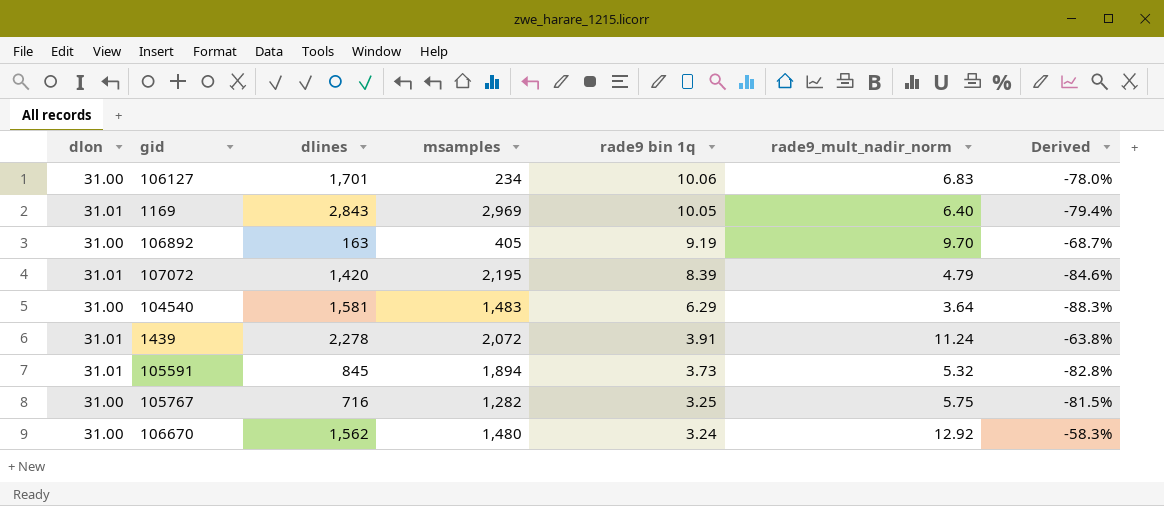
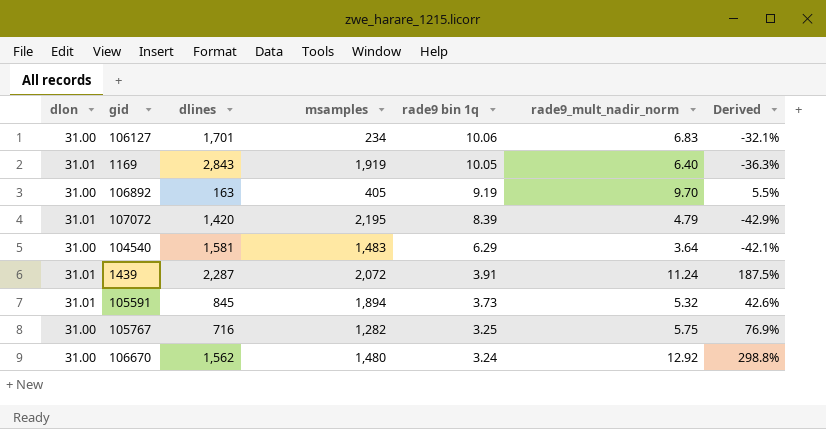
column Derived | formula: ([rade9_mult_nadir_norm] - [dlon]) / [dlon] -> ([rade9_mult_nadir_norm] - [rade9 bin 1q]) / [rade9 bin 1q]
1169 | msamples: 2,969 -> 1,919
1439 | dlines: 2,278 -> 2,287

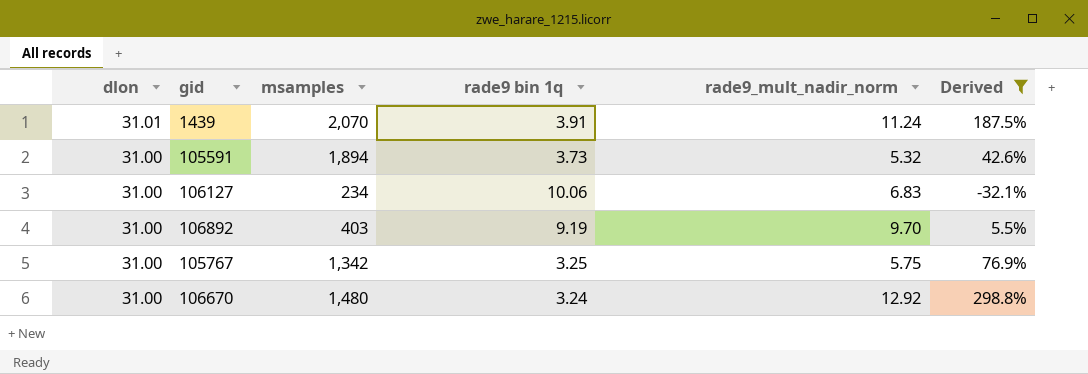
filter: none -> Derived >= -32.1%
row order: rade9 bin 1q descending -> dlon descending
column dlines | position: 3 -> none
1439 | msamples: 2,072 -> 2,070
105591 | dlon: 31.01 -> 31.00
106892 | msamples: 405 -> 403
105767 | msamples: 1,282 -> 1,342

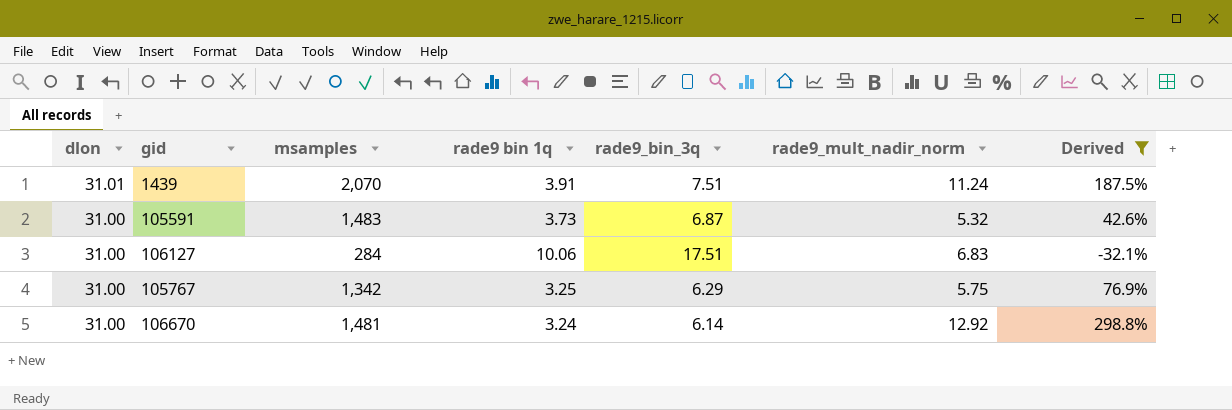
column rade9_bin_3q | position: none -> 5
row 106892: 31.00 | 403 | 9.19 | 9.70 | 5.5% -> none
105591 | msamples: 1,894 -> 1,483
106127 | msamples: 234 -> 284
106670 | msamples: 1,480 -> 1,481

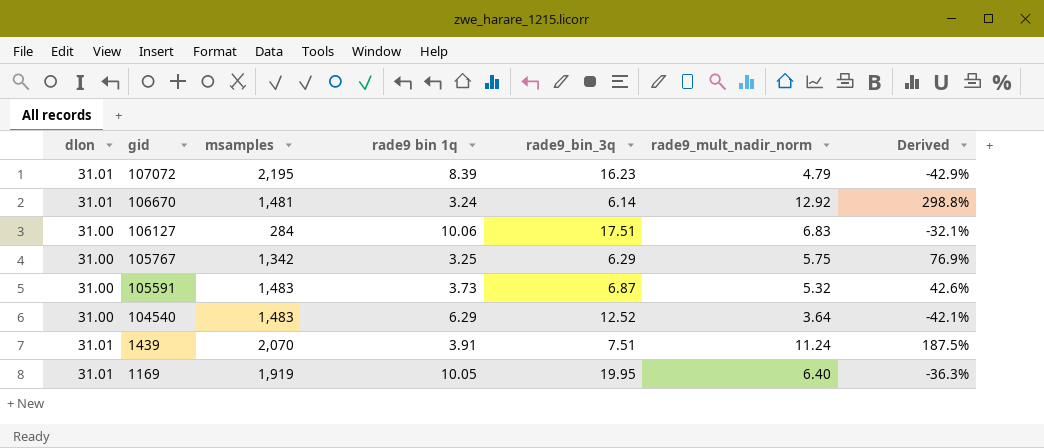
filter: Derived >= -32.1% -> none
row order: dlon descending -> gid descending
106670 | dlon: 31.00 -> 31.01

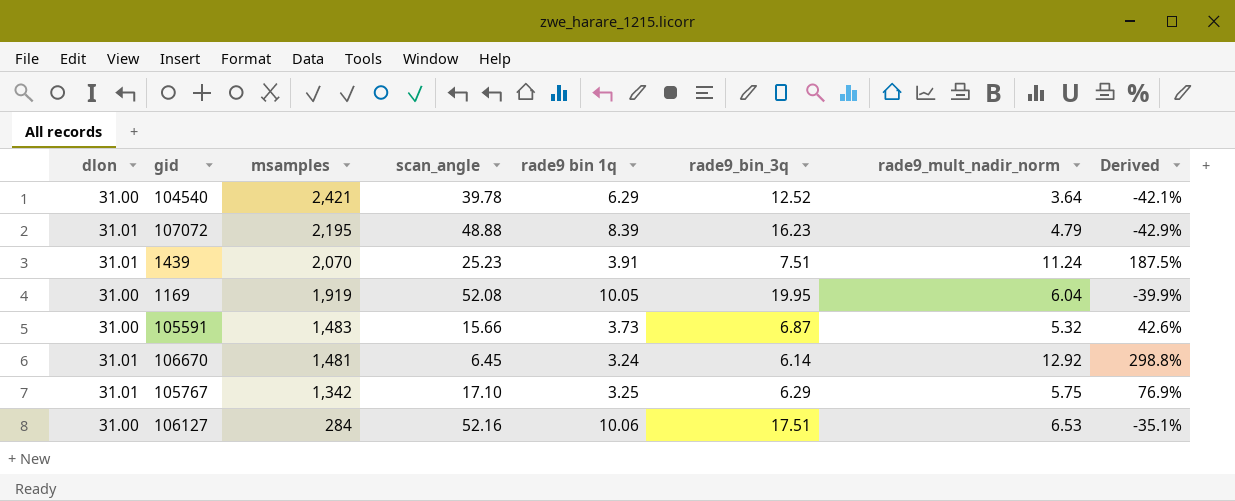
row order: gid descending -> msamples descending
column scan_angle | position: none -> 4
104540 | msamples: 1,483 -> 2,421
1169 | dlon: 31.01 -> 31.00
1169 | rade9_mult_nadir_norm: 6.40 -> 6.04
1169 | Derived: -36.3% -> -39.9%
105767 | dlon: 31.00 -> 31.01
106127 | rade9_mult_nadir_norm: 6.83 -> 6.53
106127 | Derived: -32.1% -> -35.1%

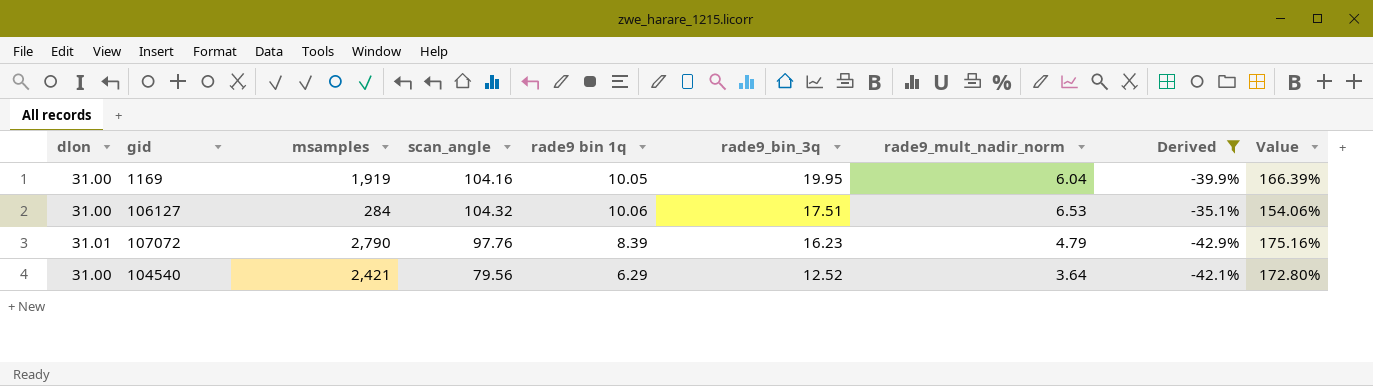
filter: none -> Derived <= -35.1%
row order: msamples descending -> rade9_bin_3q descending
column Value | formula: none -> [rade9 bin 1q] / [rade9_mult_nadir_norm]
1169 | scan_angle: 52.08 -> 104.16
106127 | scan_angle: 52.16 -> 104.32
107072 | msamples: 2,195 -> 2,790
107072 | scan_angle: 48.88 -> 97.76
104540 | scan_angle: 39.78 -> 79.56

